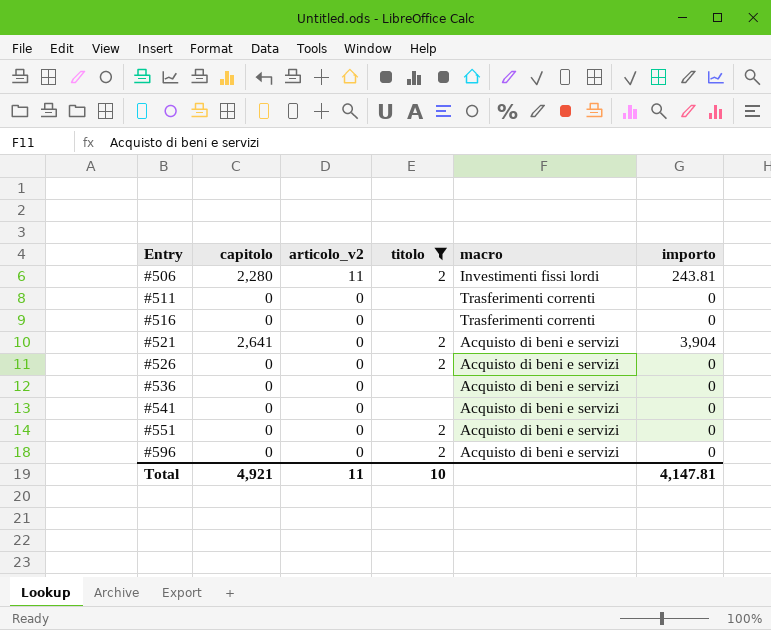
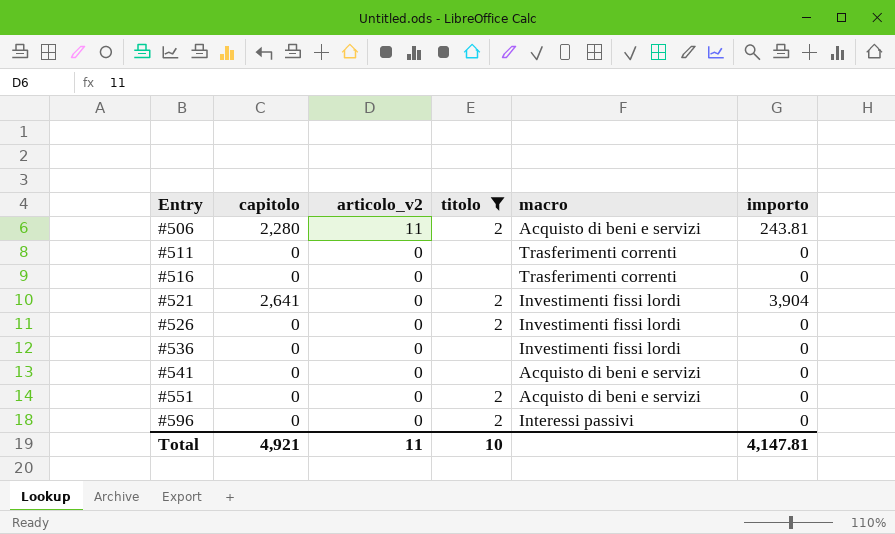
#506 | macro: Investimenti fissi lordi -> Acquisto di beni e servizi
#521 | macro: Acquisto di beni e servizi -> Investimenti fissi lordi
#526 | macro: Acquisto di beni e servizi -> Investimenti fissi lordi
#536 | macro: Acquisto di beni e servizi -> Investimenti fissi lordi
#596 | macro: Acquisto di beni e servizi -> Interessi passivi

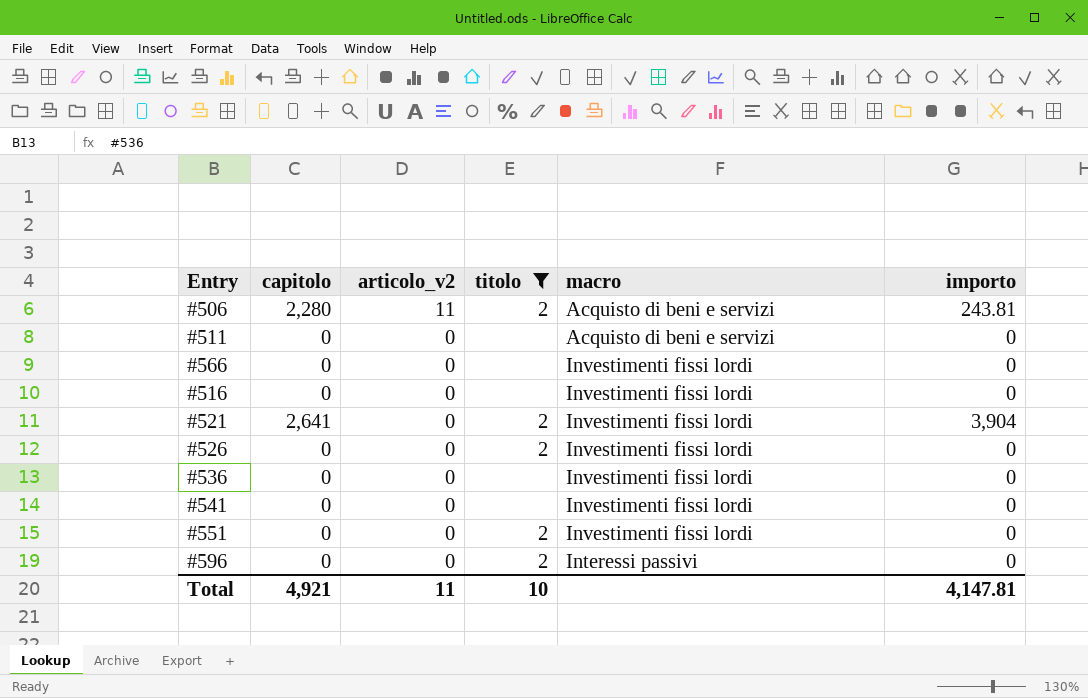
#511 | macro: Trasferimenti correnti -> Acquisto di beni e servizi
row #566: none -> 0 | 0 | none | Investimenti fissi lordi | 0
#516 | macro: Trasferimenti correnti -> Investimenti fissi lordi
#541 | macro: Acquisto di beni e servizi -> Investimenti fissi lordi
#551 | macro: Acquisto di beni e servizi -> Investimenti fissi lordi

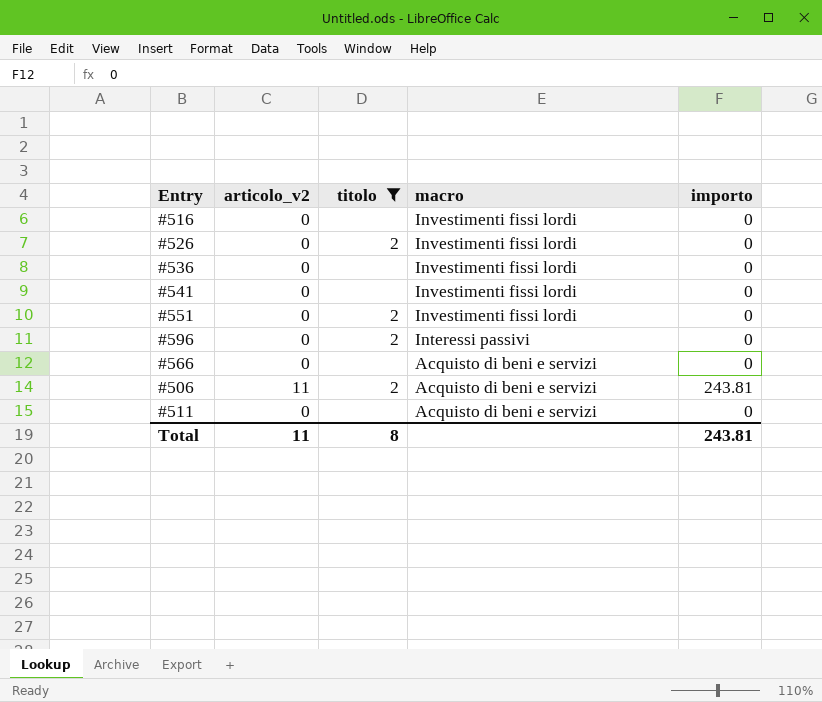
row order: articolo_v2 descending -> macro descending
column capitolo | position: 2 -> none
row #521: 2,641 | 0 | 2 | Investimenti fissi lordi | 3,904 -> none
#566 | macro: Investimenti fissi lordi -> Acquisto di beni e servizi
Total | titolo: 10 -> 8
Total | importo: 4,147.81 -> 243.81

